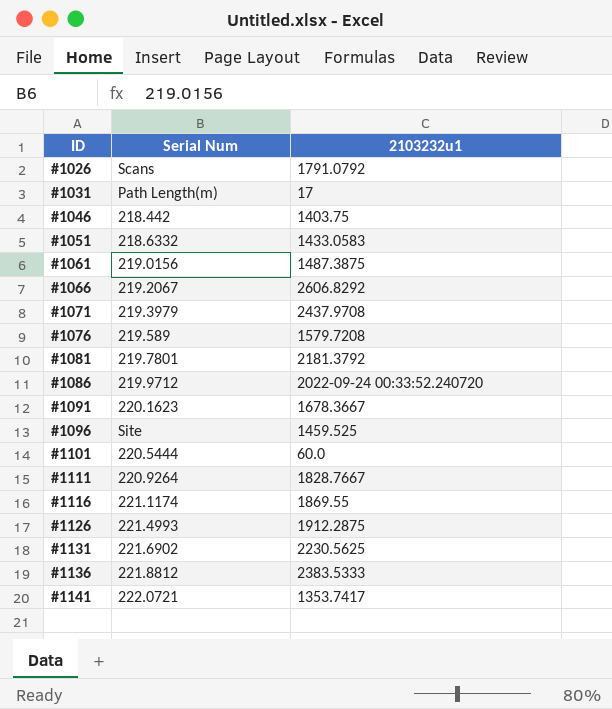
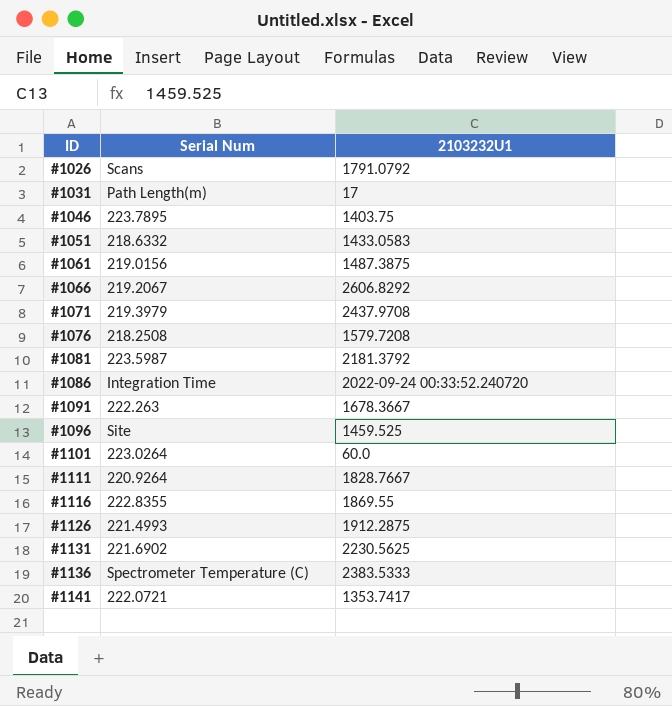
column name: 2103232u1 -> 2103232U1
#1046 | Serial Num: 218.442 -> 223.7895
#1076 | Serial Num: 219.589 -> 218.2508
#1081 | Serial Num: 219.7801 -> 223.5987
#1086 | Serial Num: 219.9712 -> Integration Time
#1091 | Serial Num: 220.1623 -> 222.263
#1101 | Serial Num: 220.5444 -> 223.0264
#1116 | Serial Num: 221.1174 -> 222.8355
#1136 | Serial Num: 221.8812 -> Spectrometer Temperature (C)

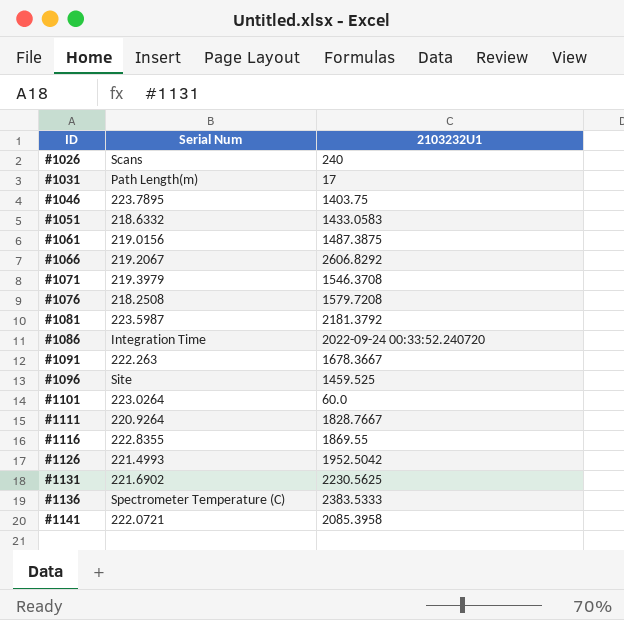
#1026 | 2103232U1: 1791.0792 -> 240
#1071 | 2103232U1: 2437.9708 -> 1546.3708
#1126 | 2103232U1: 1912.2875 -> 1952.5042
#1141 | 2103232U1: 1353.7417 -> 2085.3958

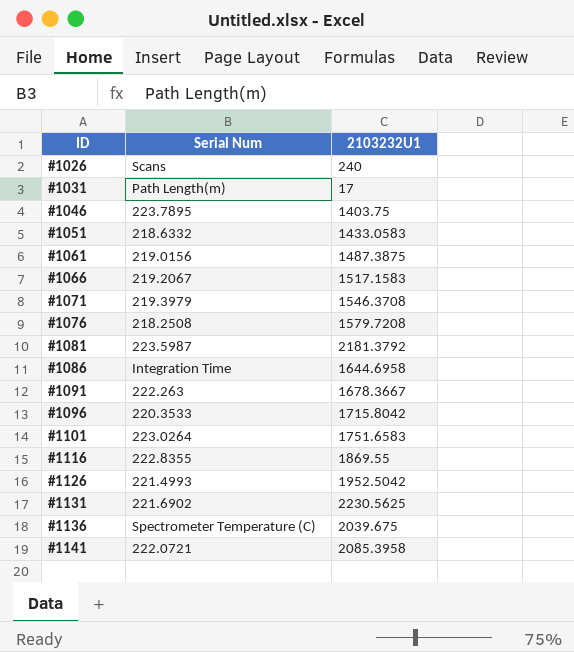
row #1111: 220.9264 | 1828.7667 -> none
#1066 | 2103232U1: 2606.8292 -> 1517.1583
#1086 | 2103232U1: 2022-09-24 00:33:52.240720 -> 1644.6958
#1096 | Serial Num: Site -> 220.3533
#1096 | 2103232U1: 1459.525 -> 1715.8042
#1101 | 2103232U1: 60.0 -> 1751.6583
#1136 | 2103232U1: 2383.5333 -> 2039.675

